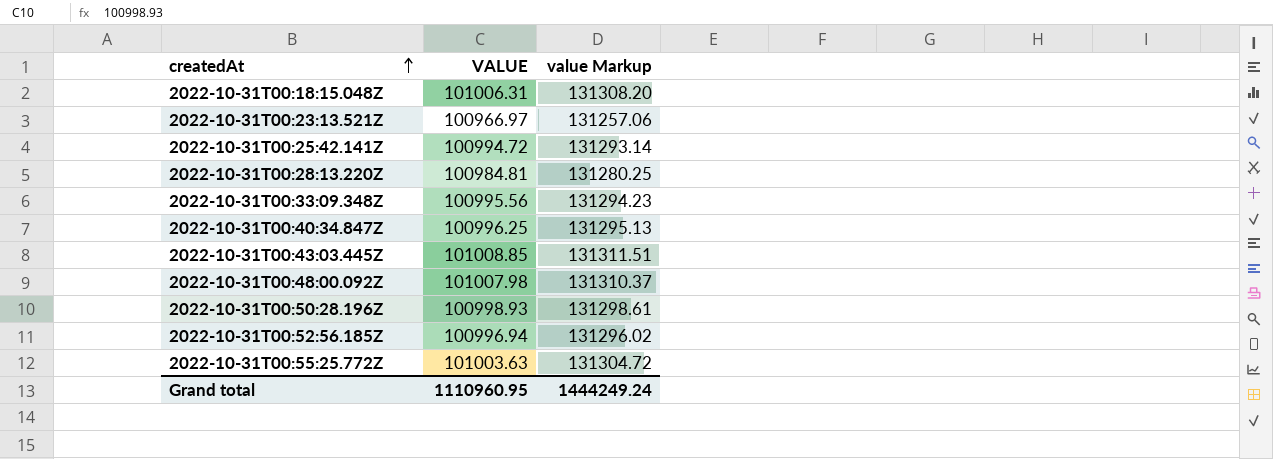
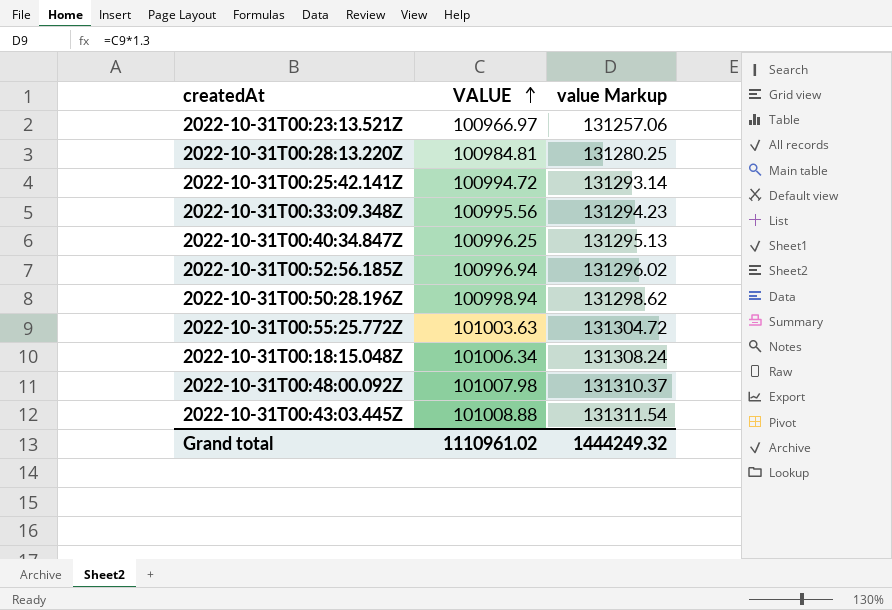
row order: createdAt ascending -> VALUE ascending
2022-10-31T00:50:28.196Z | VALUE: 100998.93 -> 100998.94
2022-10-31T00:50:28.196Z | value Markup: 131298.61 -> 131298.62
2022-10-31T00:18:15.048Z | VALUE: 101006.31 -> 101006.34
2022-10-31T00:18:15.048Z | value Markup: 131308.20 -> 131308.24
2022-10-31T00:43:03.445Z | VALUE: 101008.85 -> 101008.88
2022-10-31T00:43:03.445Z | value Markup: 131311.51 -> 131311.54
Grand total | VALUE: 1110960.95 -> 1110961.02
Grand total | value Markup: 1444249.24 -> 1444249.32

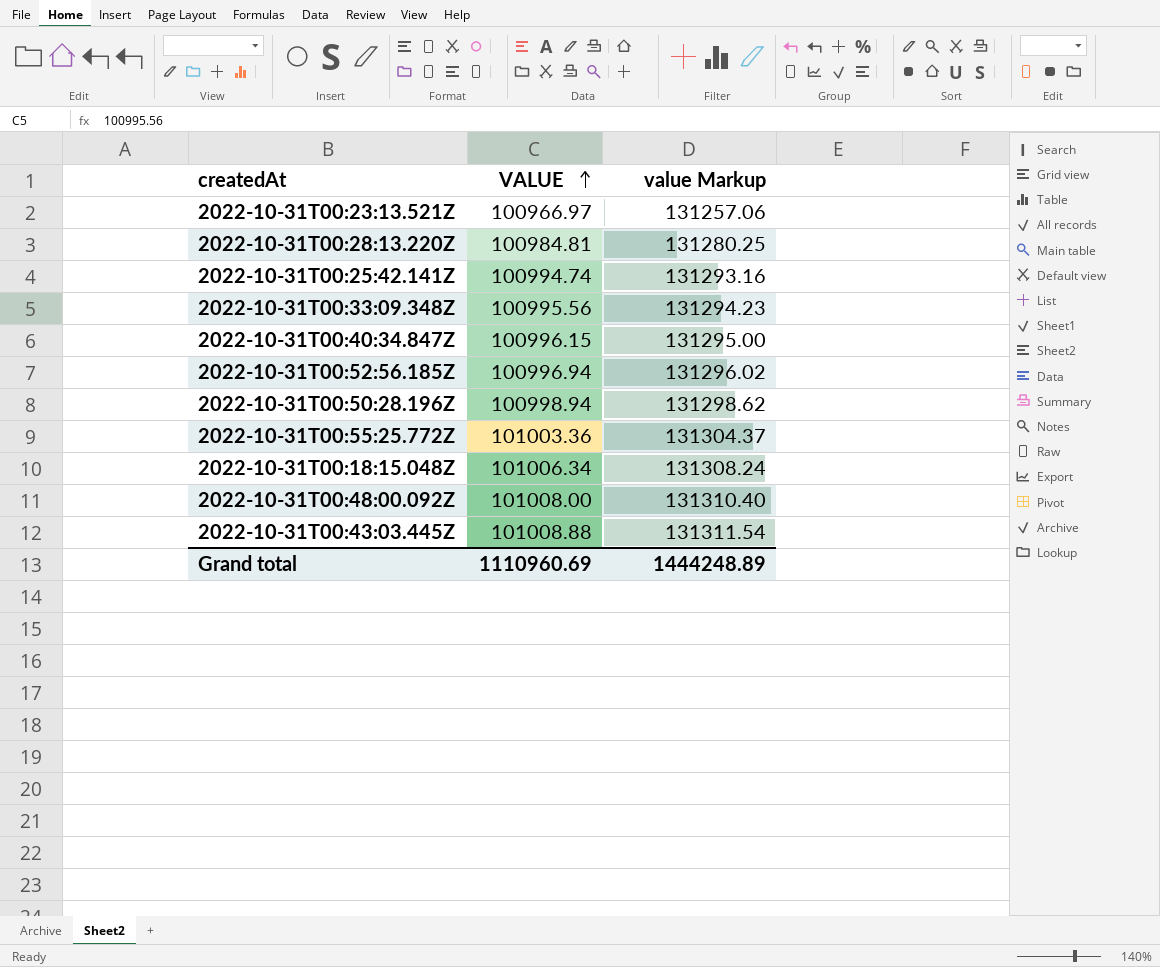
2022-10-31T00:25:42.141Z | VALUE: 100994.72 -> 100994.74
2022-10-31T00:25:42.141Z | value Markup: 131293.14 -> 131293.16
2022-10-31T00:40:34.847Z | VALUE: 100996.25 -> 100996.15
2022-10-31T00:40:34.847Z | value Markup: 131295.13 -> 131295.00
2022-10-31T00:55:25.772Z | VALUE: 101003.63 -> 101003.36
2022-10-31T00:55:25.772Z | value Markup: 131304.72 -> 131304.37
2022-10-31T00:48:00.092Z | VALUE: 101007.98 -> 101008.00
2022-10-31T00:48:00.092Z | value Markup: 131310.37 -> 131310.40
Grand total | VALUE: 1110961.02 -> 1110960.69
Grand total | value Markup: 1444249.32 -> 1444248.89

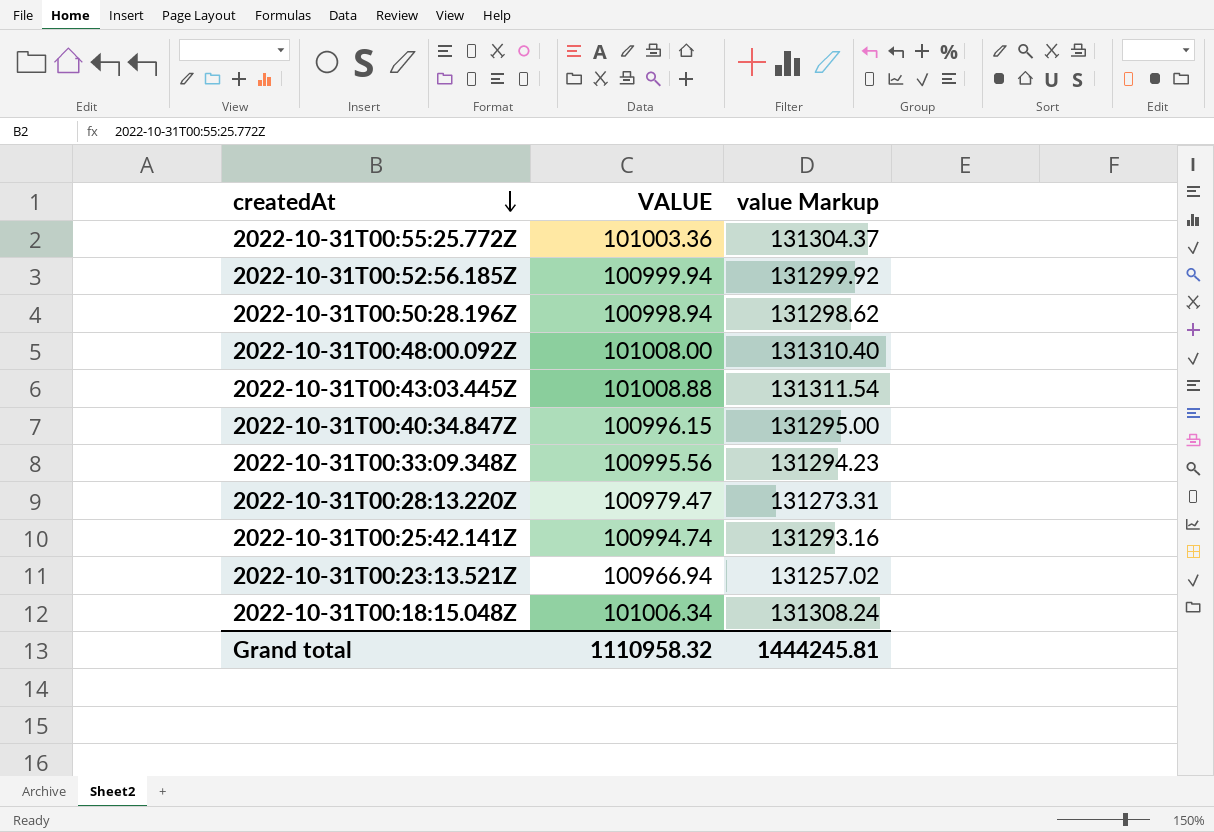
row order: VALUE ascending -> createdAt descending
2022-10-31T00:52:56.185Z | VALUE: 100996.94 -> 100999.94
2022-10-31T00:52:56.185Z | value Markup: 131296.02 -> 131299.92
2022-10-31T00:28:13.220Z | VALUE: 100984.81 -> 100979.47
2022-10-31T00:28:13.220Z | value Markup: 131280.25 -> 131273.31
2022-10-31T00:23:13.521Z | VALUE: 100966.97 -> 100966.94
2022-10-31T00:23:13.521Z | value Markup: 131257.06 -> 131257.02
Grand total | VALUE: 1110960.69 -> 1110958.32
Grand total | value Markup: 1444248.89 -> 1444245.81

